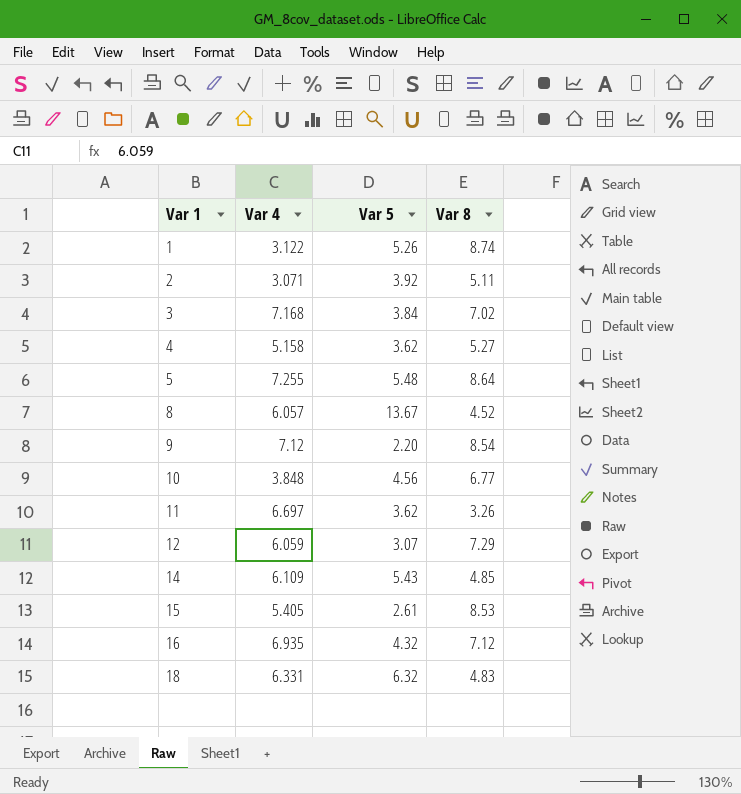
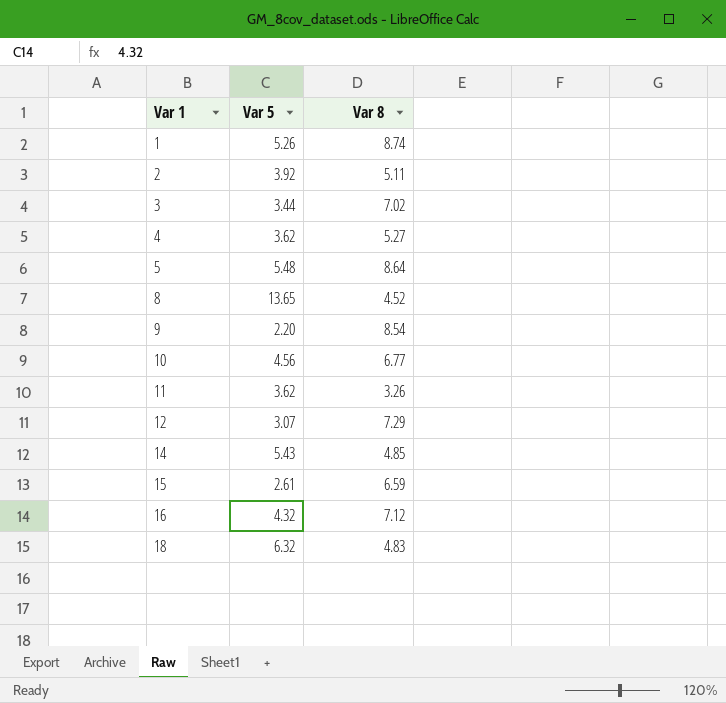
column Var 4 | position: 2 -> none
3 | Var 5: 3.84 -> 3.44
8 | Var 5: 13.67 -> 13.65
15 | Var 8: 8.53 -> 6.59

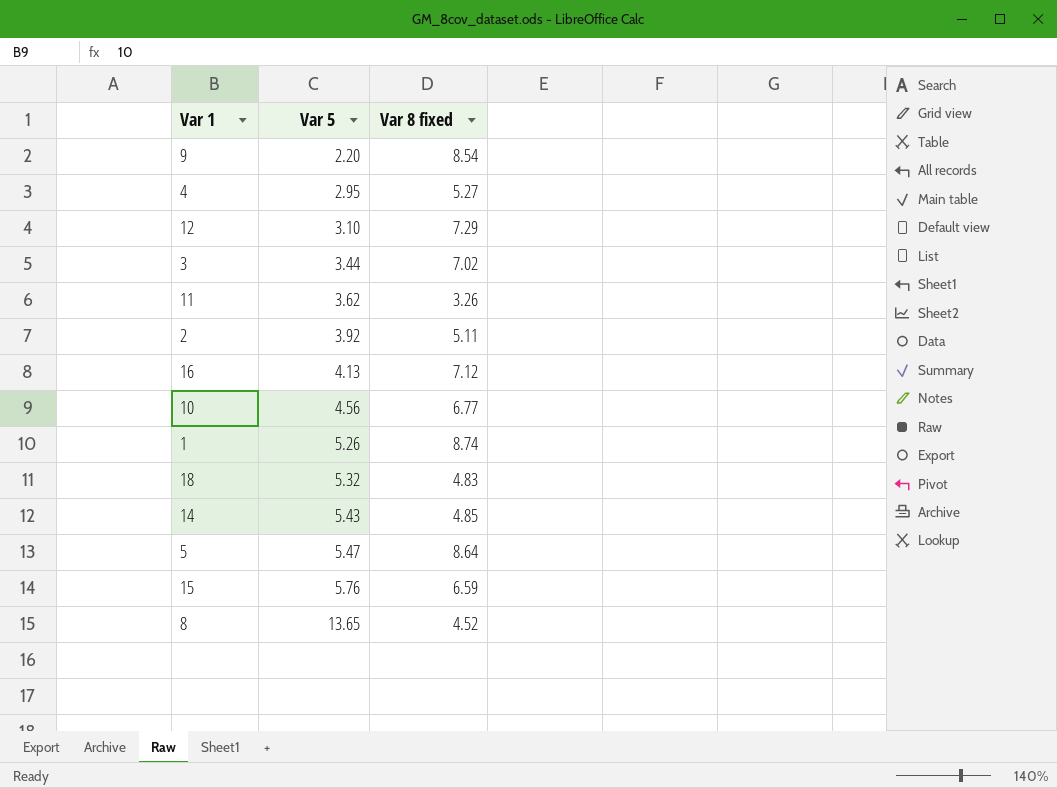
row order: Var 1 ascending -> Var 5 ascending
column name: Var 8 -> Var 8 fixed
4 | Var 5: 3.62 -> 2.95
12 | Var 5: 3.07 -> 3.10
16 | Var 5: 4.32 -> 4.13
18 | Var 5: 6.32 -> 5.32
5 | Var 5: 5.48 -> 5.47
15 | Var 5: 2.61 -> 5.76

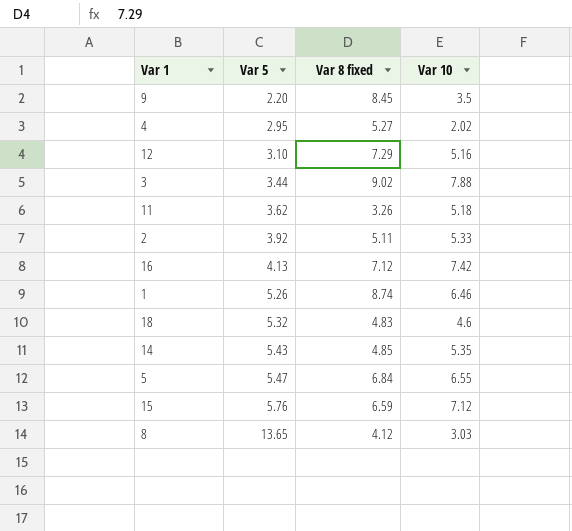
column Var 10 | position: none -> 4
row 10: 4.56 | 6.77 -> none
9 | Var 8 fixed: 8.54 -> 8.45
3 | Var 8 fixed: 7.02 -> 9.02
5 | Var 8 fixed: 8.64 -> 6.84
8 | Var 8 fixed: 4.52 -> 4.12

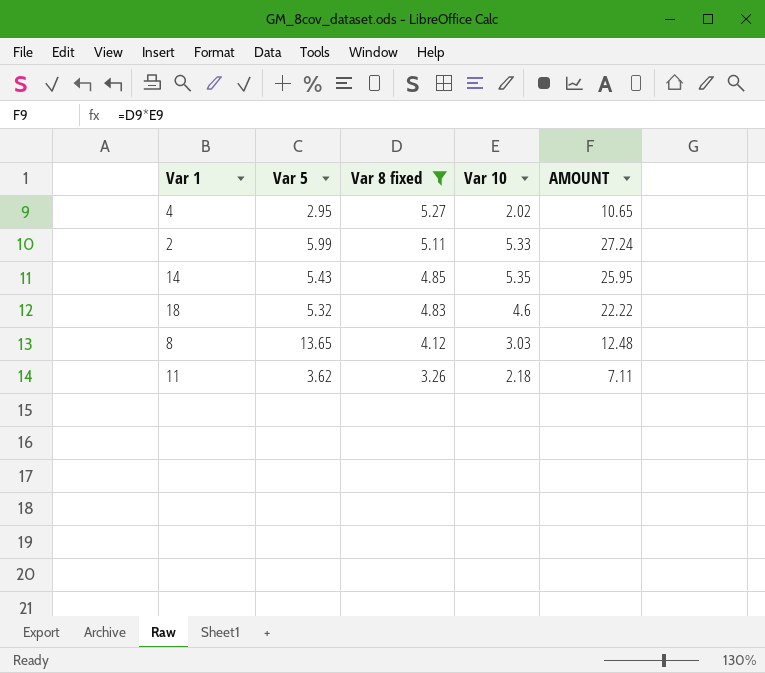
filter: none -> Var 8 fixed <= 5.27
row order: Var 5 ascending -> Var 8 fixed descending
column AMOUNT | formula: none -> [Var 8 fixed] * [Var 10]
2 | Var 5: 3.92 -> 5.99
11 | Var 10: 5.18 -> 2.18

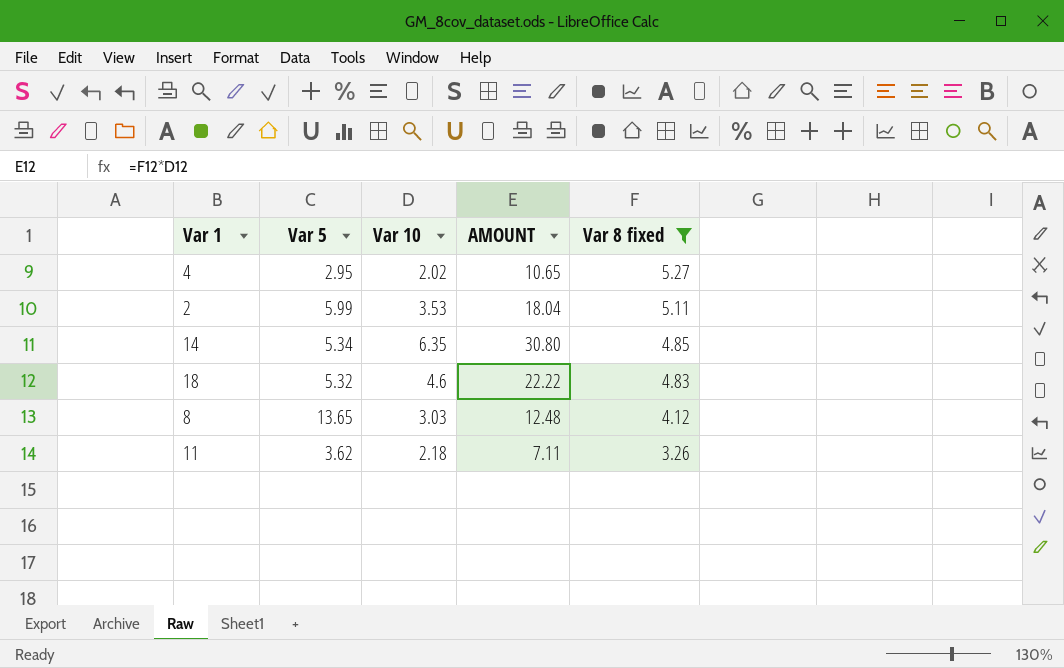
column Var 8 fixed | position: 3 -> 5
2 | Var 10: 5.33 -> 3.53
2 | AMOUNT: 27.24 -> 18.04
14 | Var 5: 5.43 -> 5.34
14 | Var 10: 5.35 -> 6.35
14 | AMOUNT: 25.95 -> 30.80

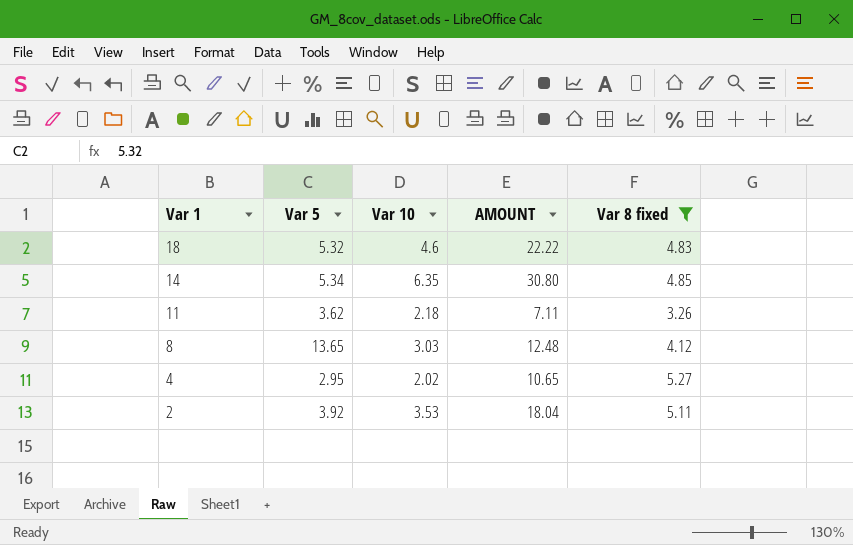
row order: Var 8 fixed descending -> Var 1 descending
2 | Var 5: 5.99 -> 3.92

